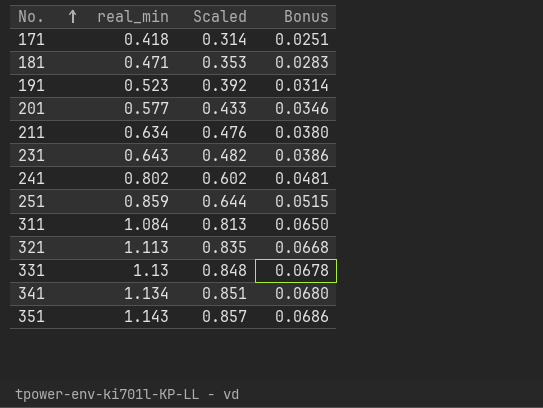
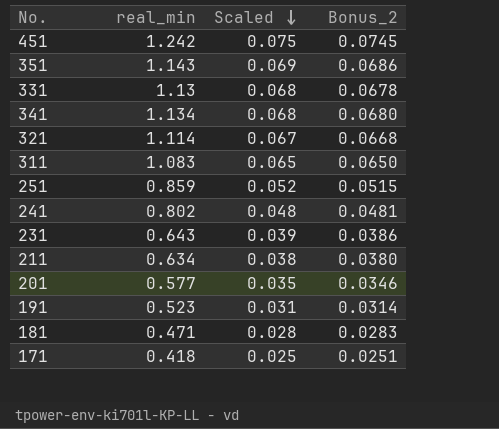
row order: No. ascending -> Scaled descending
column Scaled | formula: [real_min] * 0.75 -> [real_min] * 0.06
column name: Bonus -> Bonus_2
row 451: none -> 1.242 | 0.075 | 0.0745
321 | real_min: 1.113 -> 1.114
311 | real_min: 1.084 -> 1.083

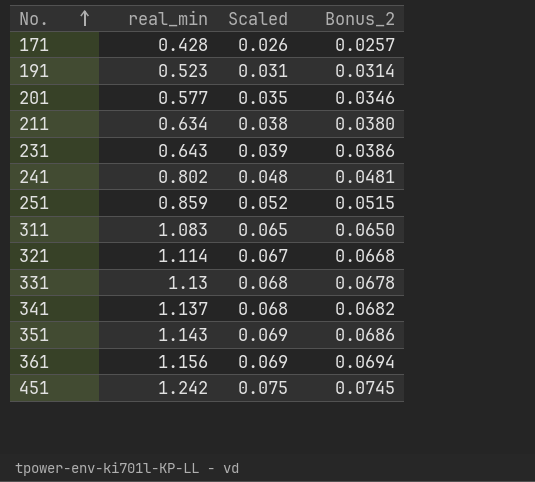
row order: Scaled descending -> No. ascending
row 181: 0.471 | 0.028 | 0.0283 -> none
171 | real_min: 0.418 -> 0.428
171 | Scaled: 0.025 -> 0.026
171 | Bonus_2: 0.0251 -> 0.0257
341 | real_min: 1.134 -> 1.137
341 | Bonus_2: 0.0680 -> 0.0682
row 361: none -> 1.156 | 0.069 | 0.0694

